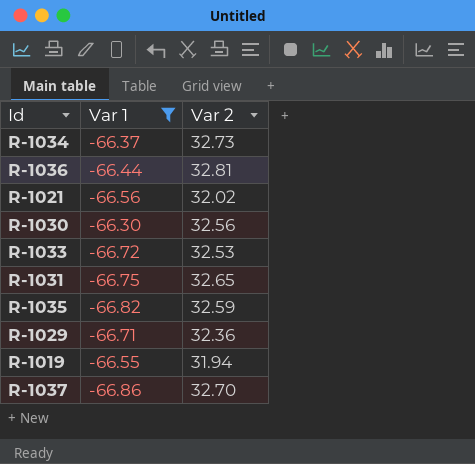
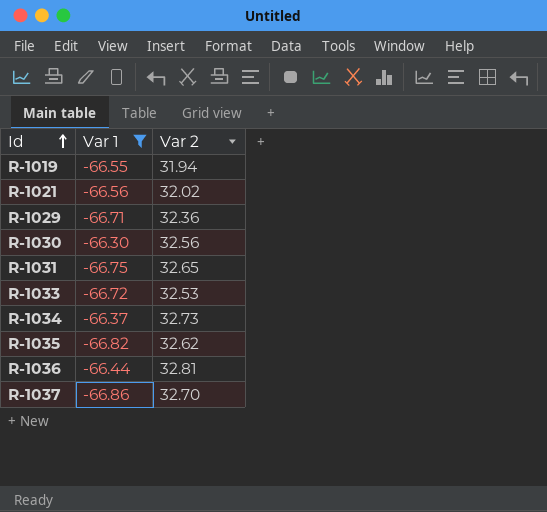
row order: none -> Id ascending
R-1035 | Var 2: 32.59 -> 32.62

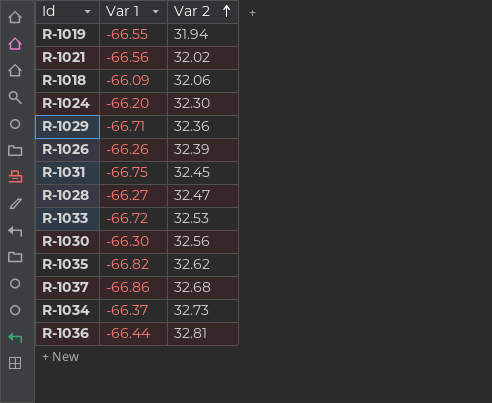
filter: Var 1 <= -66.30 -> none
row order: Id ascending -> Var 2 ascending
R-1031 | Var 2: 32.65 -> 32.45
R-1037 | Var 2: 32.70 -> 32.68

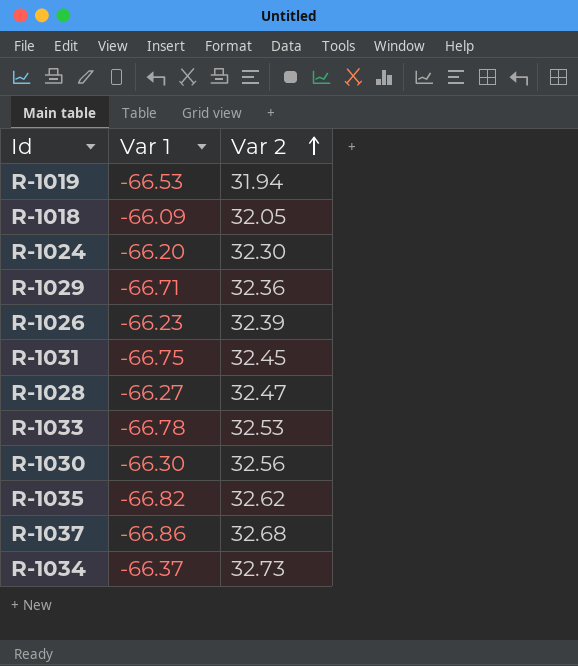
row R-1021: -66.56 | 32.02 -> none
row R-1036: -66.44 | 32.81 -> none
R-1019 | Var 1: -66.55 -> -66.53
R-1018 | Var 2: 32.06 -> 32.05
R-1026 | Var 1: -66.26 -> -66.23
R-1033 | Var 1: -66.72 -> -66.78

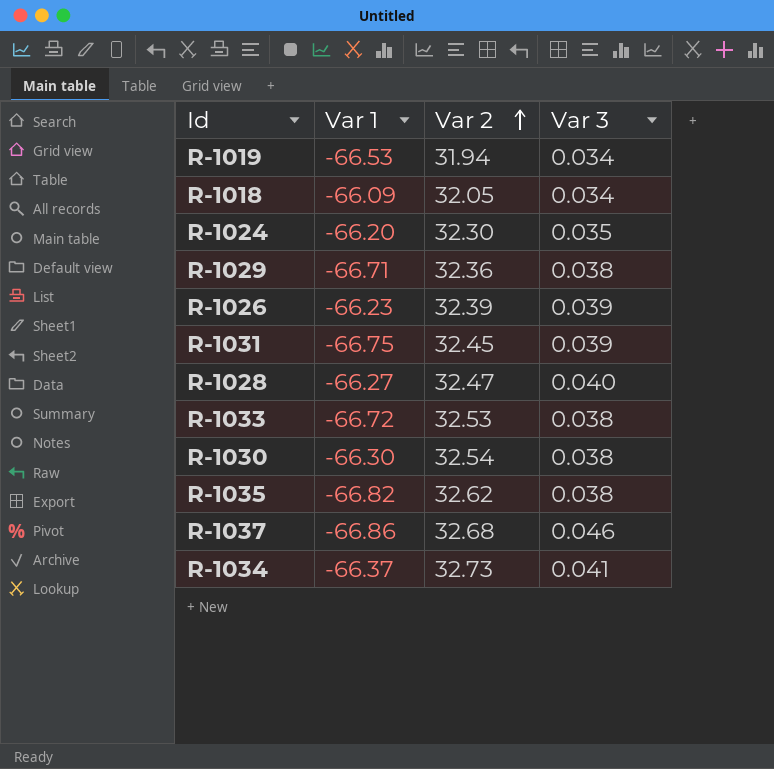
column Var 3 | position: none -> 4
R-1033 | Var 1: -66.78 -> -66.72
R-1030 | Var 2: 32.56 -> 32.54

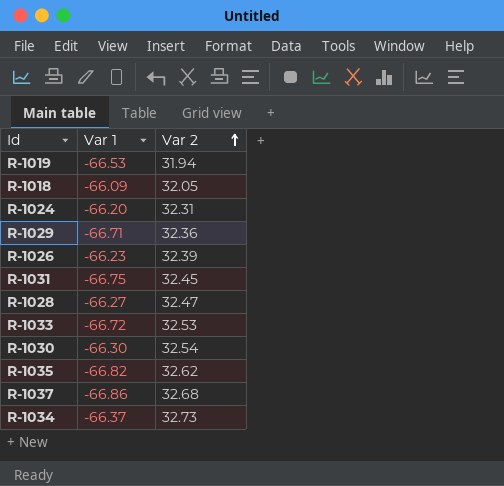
column Var 3 | position: 4 -> none
R-1024 | Var 2: 32.30 -> 32.31

